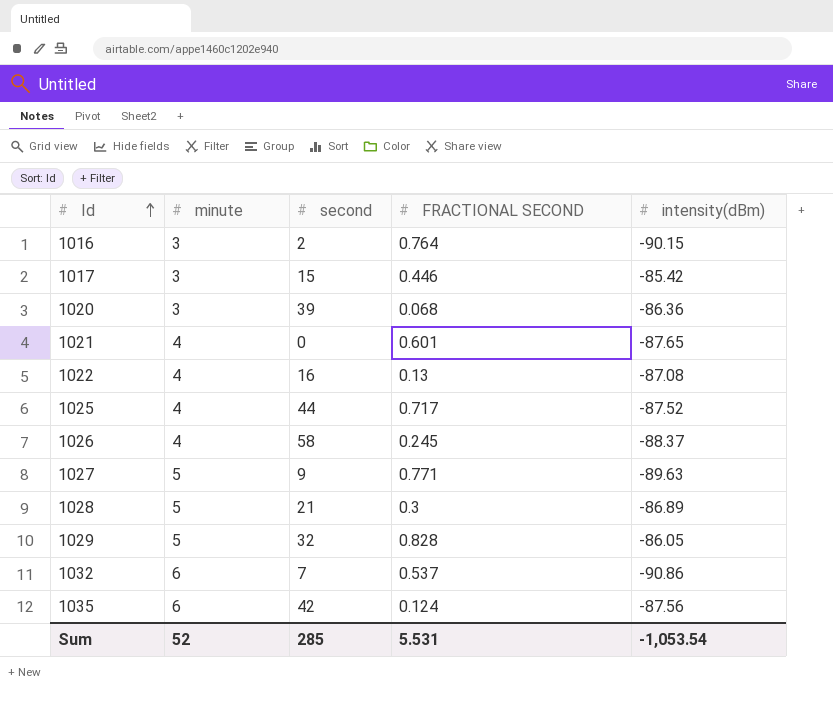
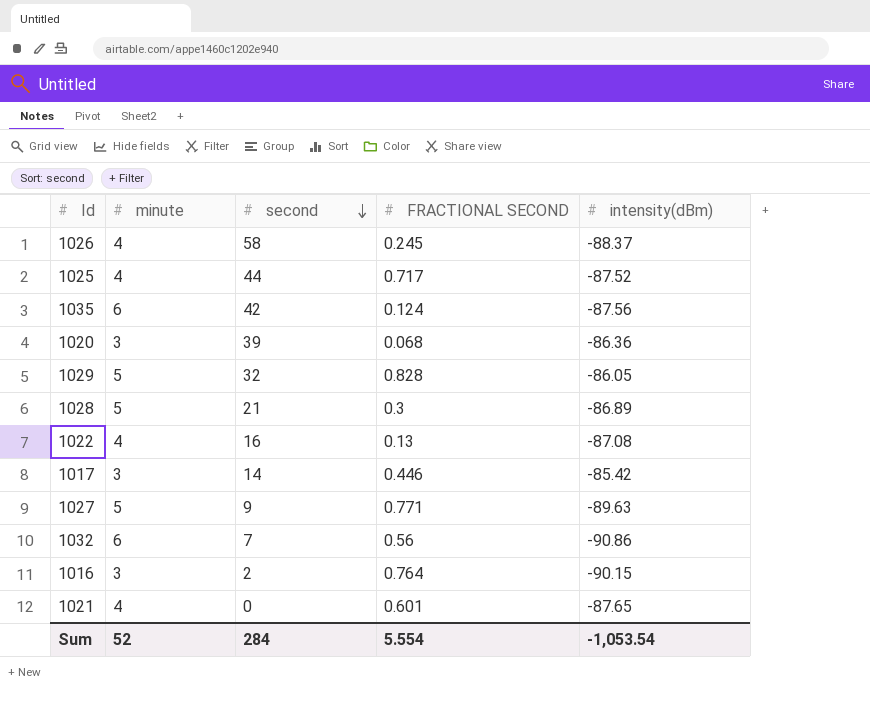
row order: Id ascending -> second descending
1017 | second: 15 -> 14
1032 | FRACTIONAL SECOND: 0.537 -> 0.56
Sum | second: 285 -> 284
Sum | FRACTIONAL SECOND: 5.531 -> 5.554

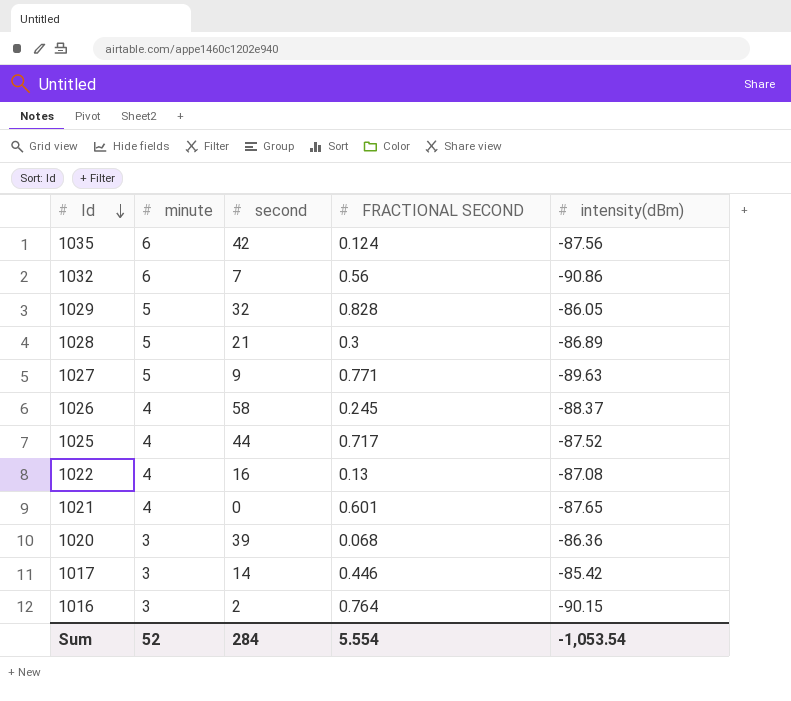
row order: second descending -> Id descending

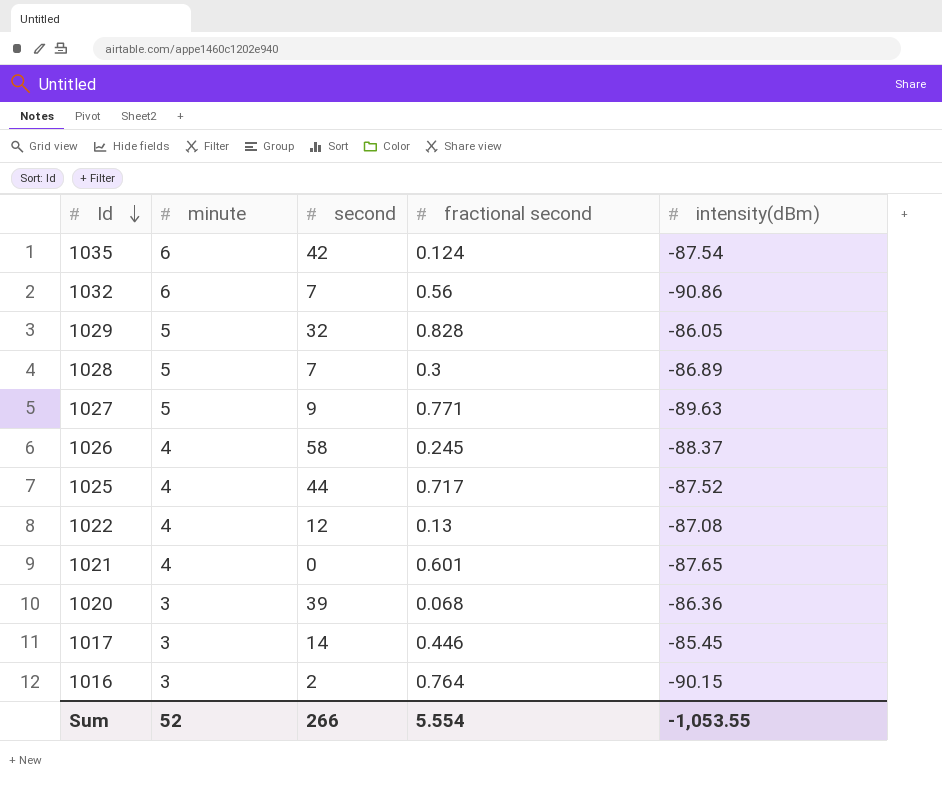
column name: FRACTIONAL SECOND -> fractional second
1035 | intensity(dBm): -87.56 -> -87.54
1028 | second: 21 -> 7
1022 | second: 16 -> 12
1017 | intensity(dBm): -85.42 -> -85.45
Sum | second: 284 -> 266
Sum | intensity(dBm): -1,053.54 -> -1,053.55

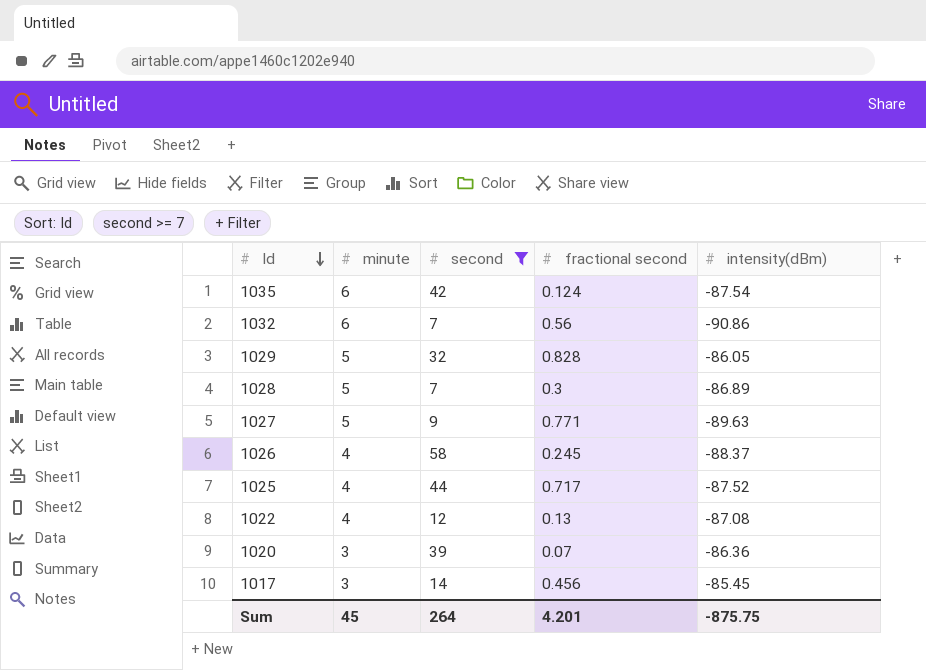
filter: none -> second >= 7
1020 | fractional second: 0.068 -> 0.07
1017 | fractional second: 0.446 -> 0.456
Sum | minute: 52 -> 45
Sum | second: 266 -> 264
Sum | fractional second: 5.554 -> 4.201
Sum | intensity(dBm): -1,053.55 -> -875.75

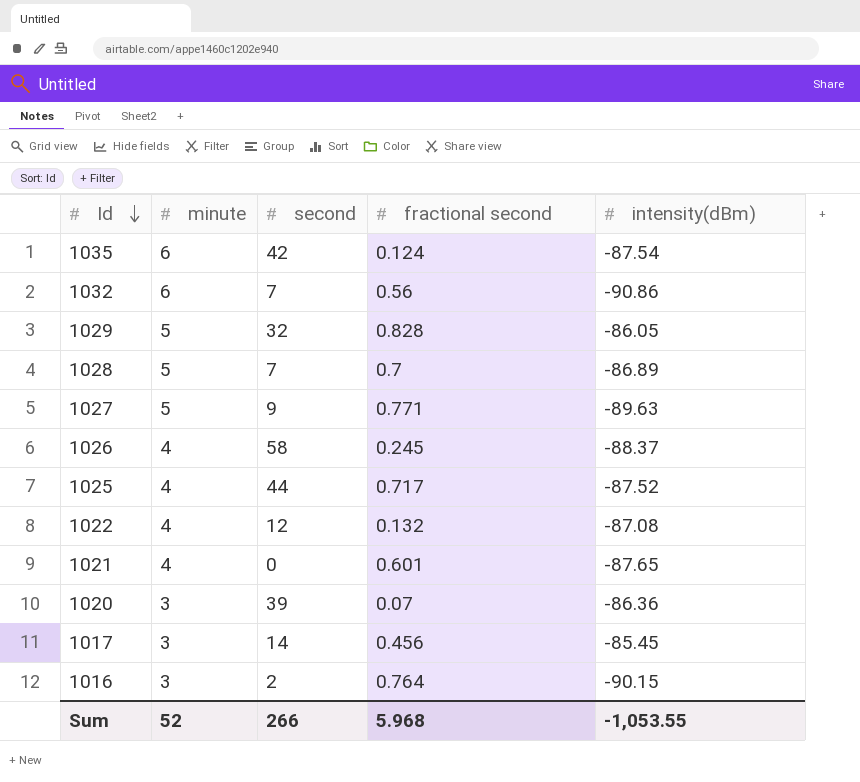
filter: second >= 7 -> none
1028 | fractional second: 0.3 -> 0.7
1022 | fractional second: 0.13 -> 0.132
Sum | minute: 45 -> 52
Sum | second: 264 -> 266
Sum | fractional second: 4.201 -> 5.968
Sum | intensity(dBm): -875.75 -> -1,053.55

